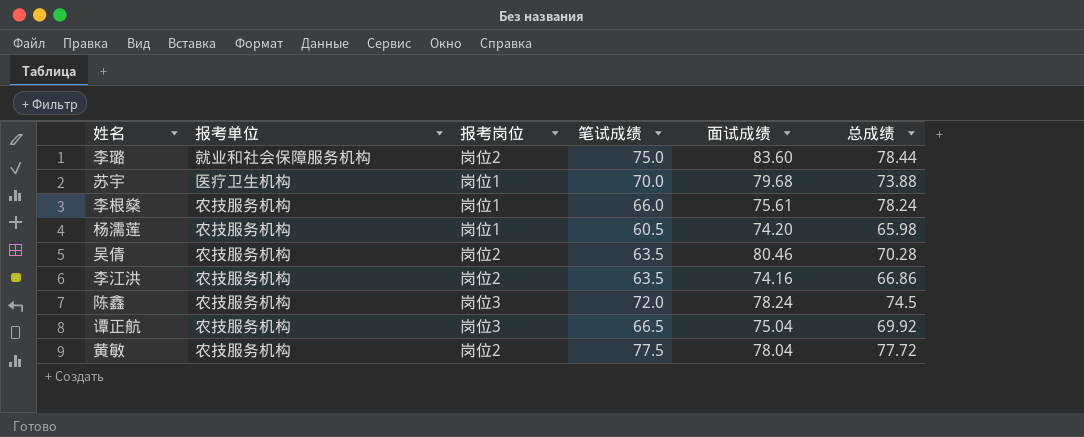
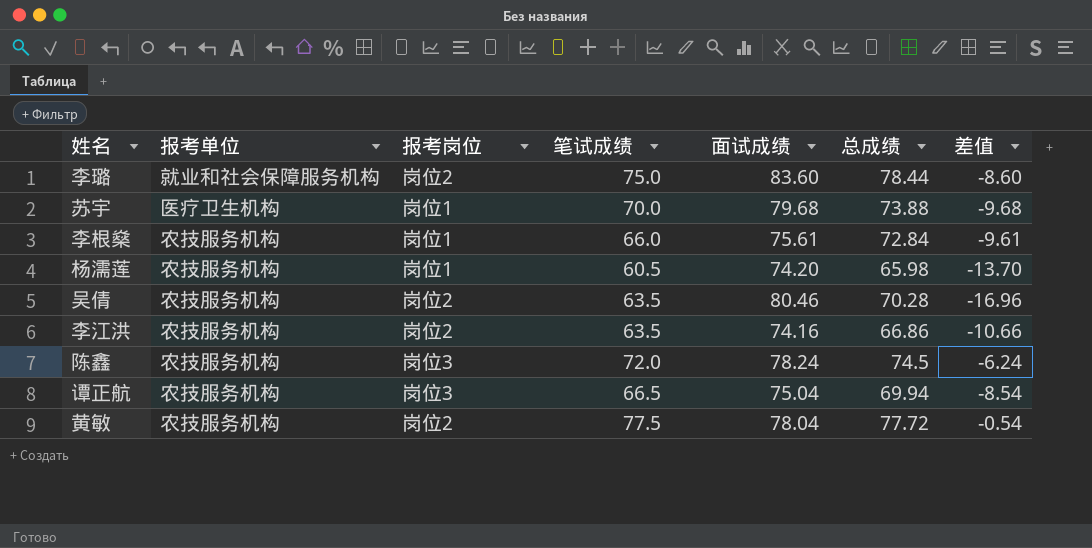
column 差值 | formula: none -> [笔试成绩] - [面试成绩]
李根燊 | 总成绩: 78.24 -> 72.84
谭正航 | 总成绩: 69.92 -> 69.94

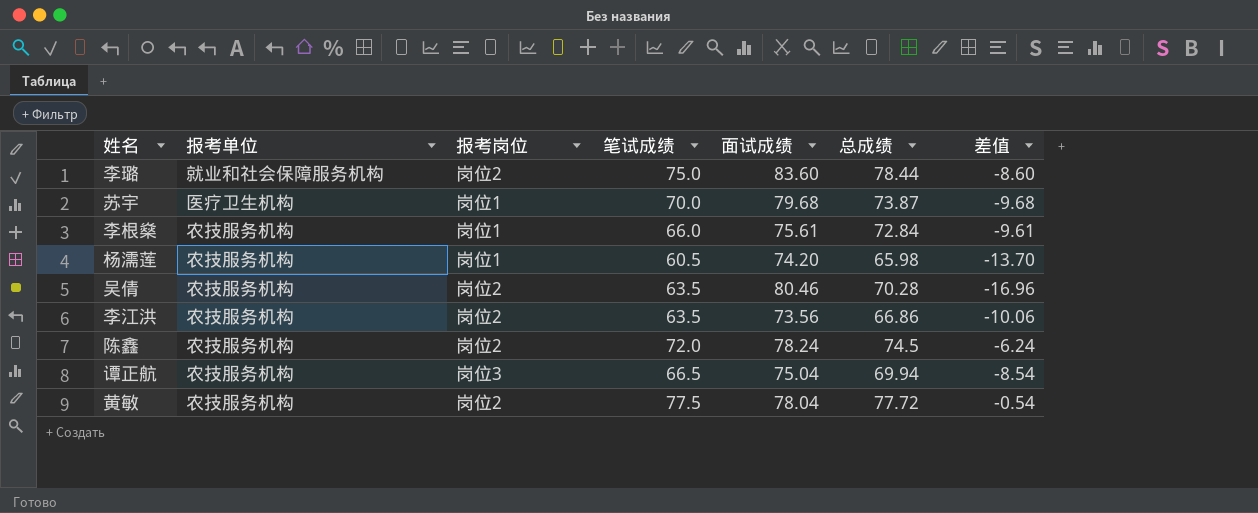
苏宇 | 总成绩: 73.88 -> 73.87
李江洪 | 面试成绩: 74.16 -> 73.56
李江洪 | 差值: -10.66 -> -10.06
陈鑫 | 报考岗位: 岗位3 -> 岗位2

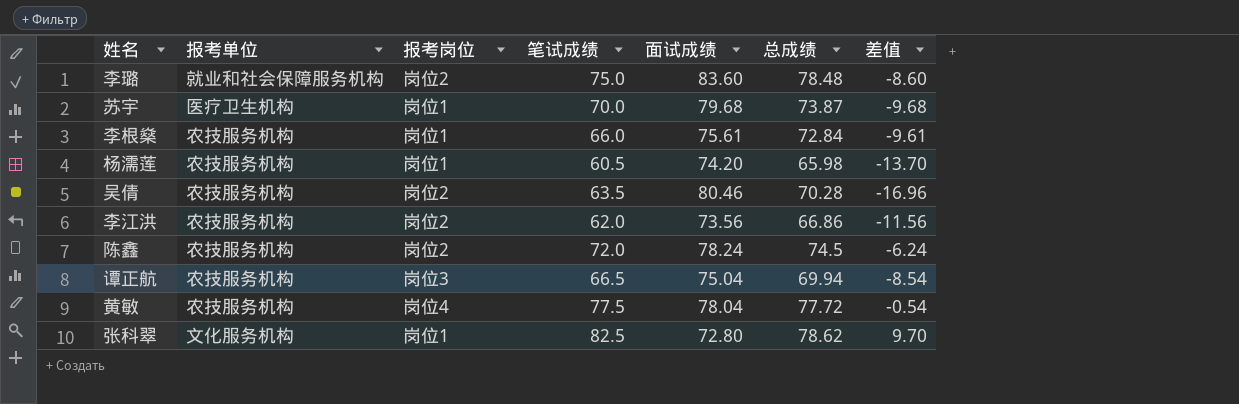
李璐 | 总成绩: 78.44 -> 78.48
李江洪 | 笔试成绩: 63.5 -> 62.0
李江洪 | 差值: -10.06 -> -11.56
黄敏 | 报考岗位: 岗位2 -> 岗位4
row 张科翠: none -> 文化服务机构 | 岗位1 | 82.5 | 72.80 | 78.62 | 9.70

